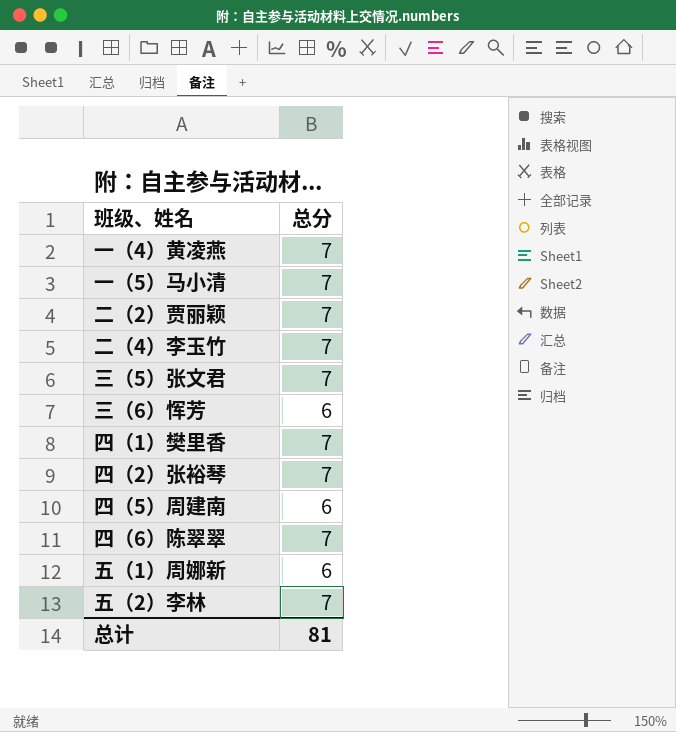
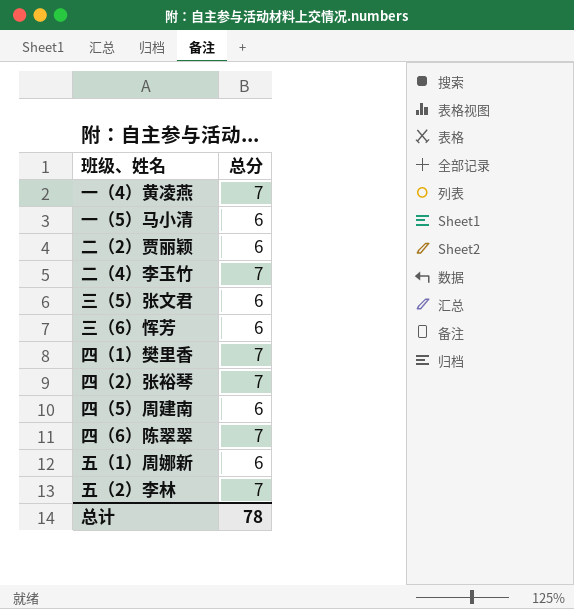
一（5）马小清 | 总分: 7 -> 6
二（2）贾丽颖 | 总分: 7 -> 6
三（5）张文君 | 总分: 7 -> 6
总计 | 总分: 81 -> 78

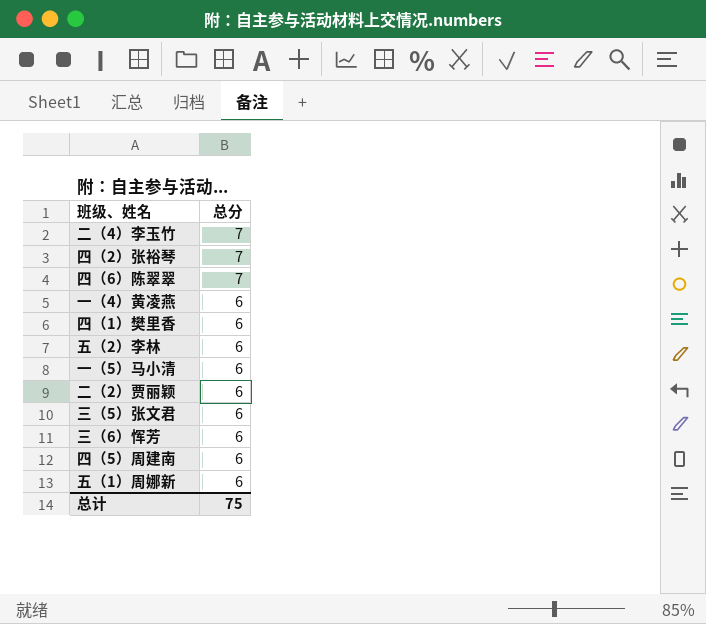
row order: none -> 总分 descending
一（4）黄凌燕 | 总分: 7 -> 6
四（1）樊里香 | 总分: 7 -> 6
五（2）李林 | 总分: 7 -> 6
总计 | 总分: 78 -> 75

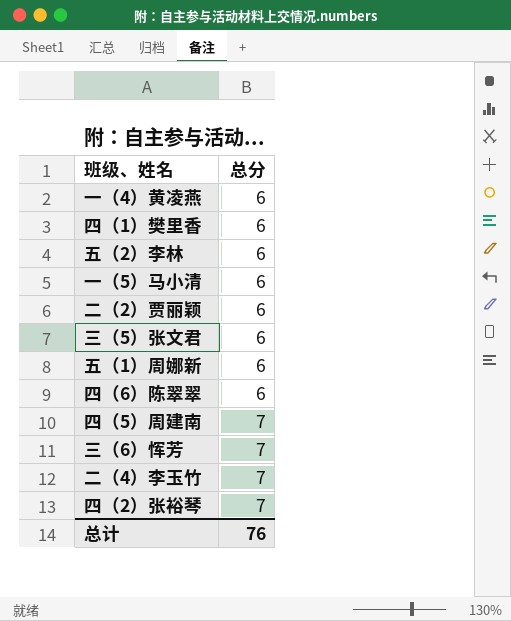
row order: 总分 descending -> 总分 ascending
四（6）陈翠翠 | 总分: 7 -> 6
四（5）周建南 | 总分: 6 -> 7
三（6）恽芳 | 总分: 6 -> 7
总计 | 总分: 75 -> 76

